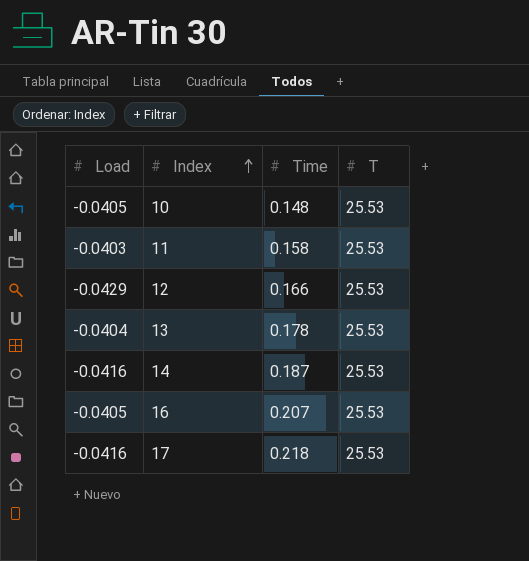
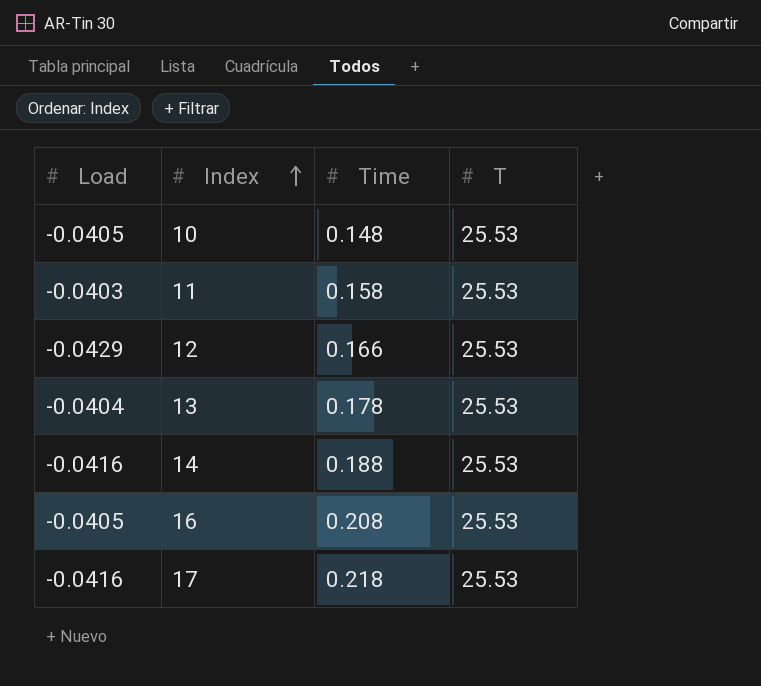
14 | Time: 0.187 -> 0.188
16 | Time: 0.207 -> 0.208

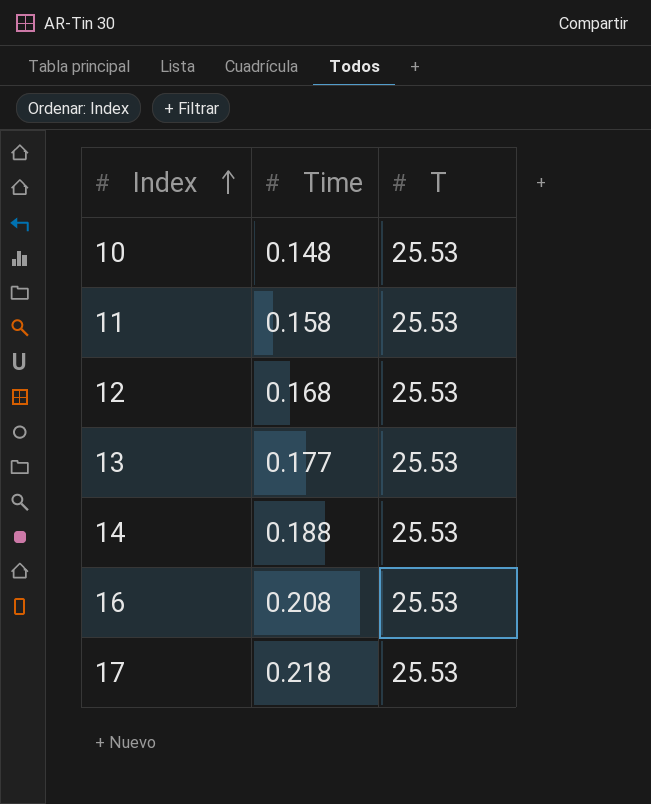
column Load | position: 1 -> none
12 | Time: 0.166 -> 0.168
13 | Time: 0.178 -> 0.177

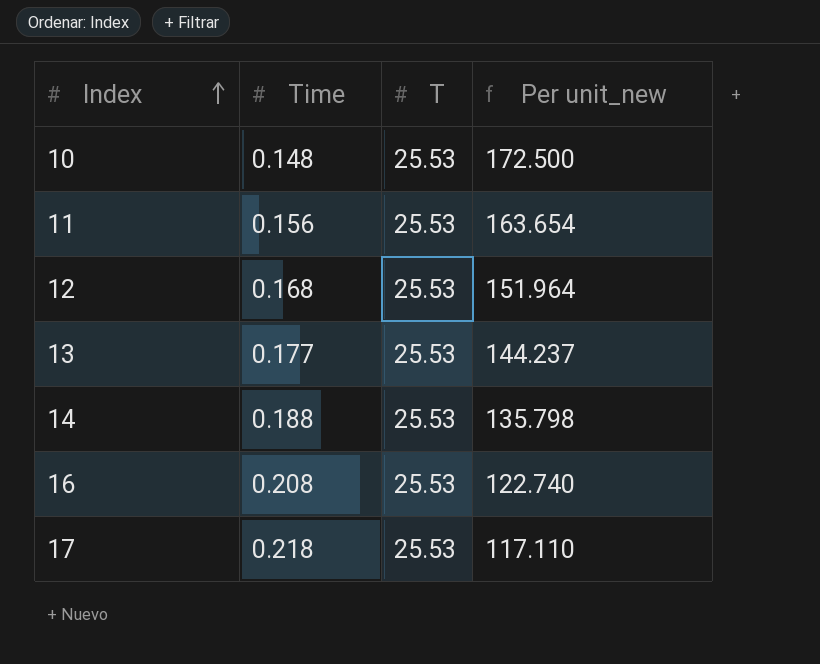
column Per unit_new | formula: none -> [T] / [Time]
11 | Time: 0.158 -> 0.156

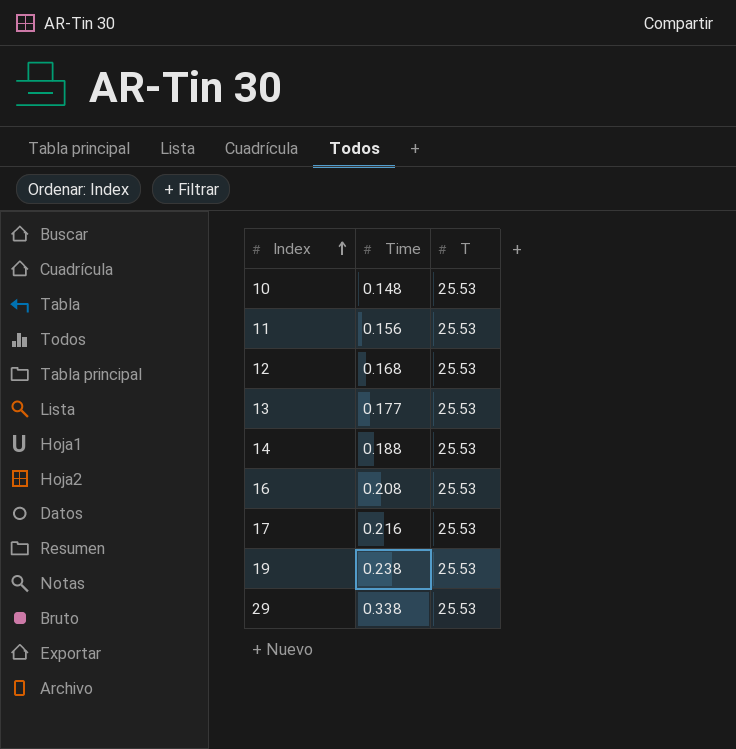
column Per unit_new | formula: [T] / [Time] -> none
17 | Time: 0.218 -> 0.216
row 19: none -> 0.238 | 25.53
row 29: none -> 0.338 | 25.53

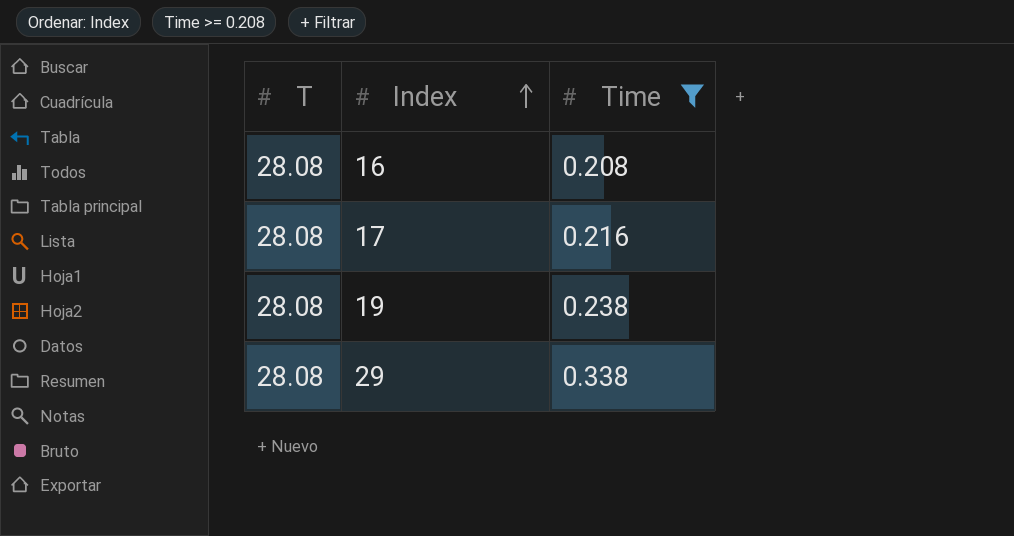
filter: none -> Time >= 0.208
column T | position: 3 -> 1
16 | T: 25.53 -> 28.08
17 | T: 25.53 -> 28.08
19 | T: 25.53 -> 28.08
29 | T: 25.53 -> 28.08

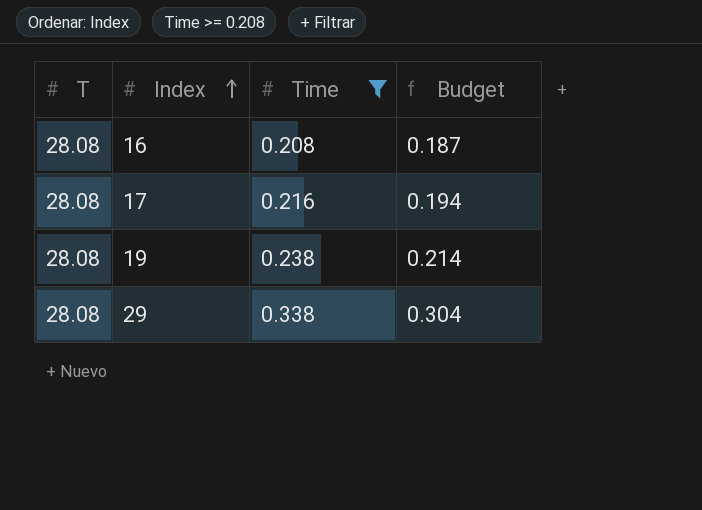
column Budget | formula: none -> [Time] * 0.9

